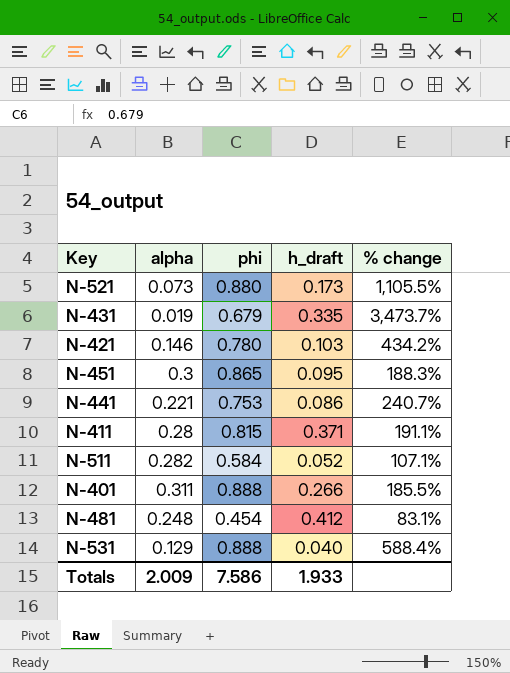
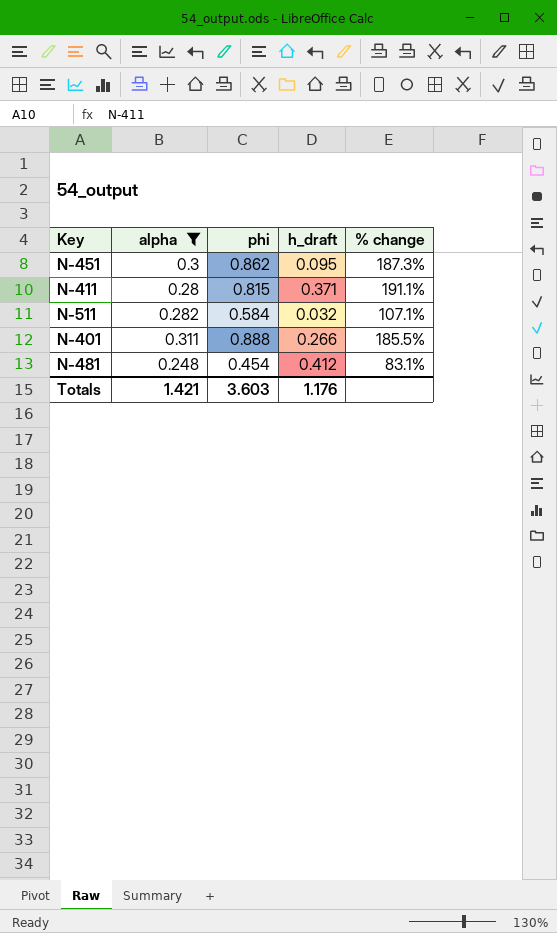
filter: none -> alpha >= 0.248
N-451 | phi: 0.865 -> 0.862
N-451 | % change: 188.3% -> 187.3%
N-511 | h_draft: 0.052 -> 0.032
Totals | alpha: 2.009 -> 1.421
Totals | phi: 7.586 -> 3.603
Totals | h_draft: 1.933 -> 1.176

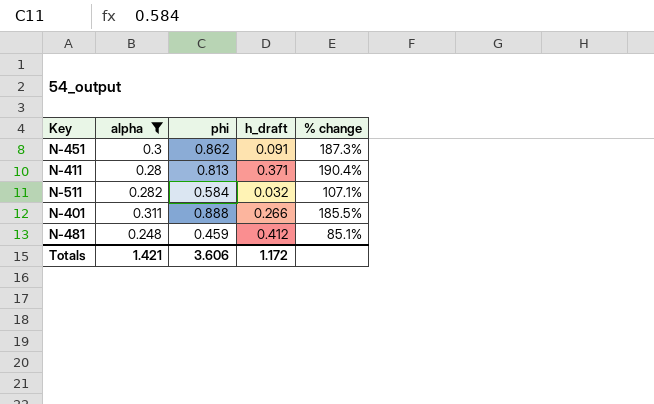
N-451 | h_draft: 0.095 -> 0.091
N-411 | phi: 0.815 -> 0.813
N-411 | % change: 191.1% -> 190.4%
N-481 | phi: 0.454 -> 0.459
N-481 | % change: 83.1% -> 85.1%
Totals | phi: 3.603 -> 3.606
Totals | h_draft: 1.176 -> 1.172

